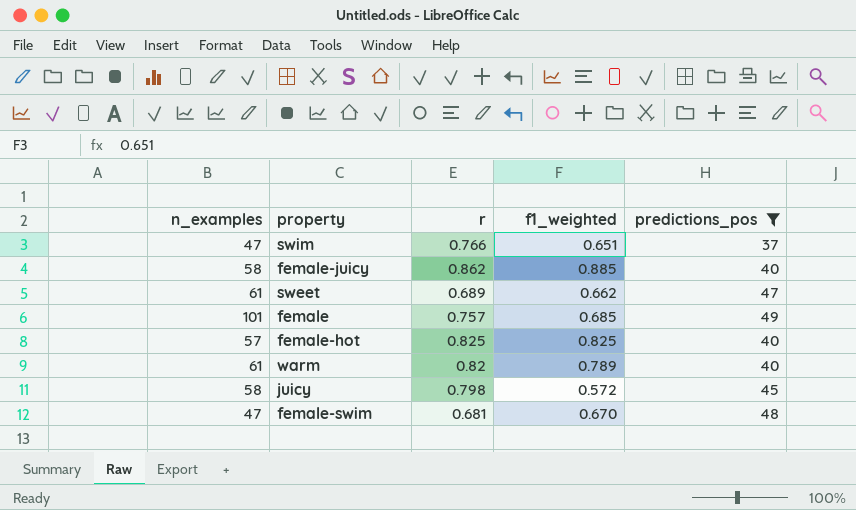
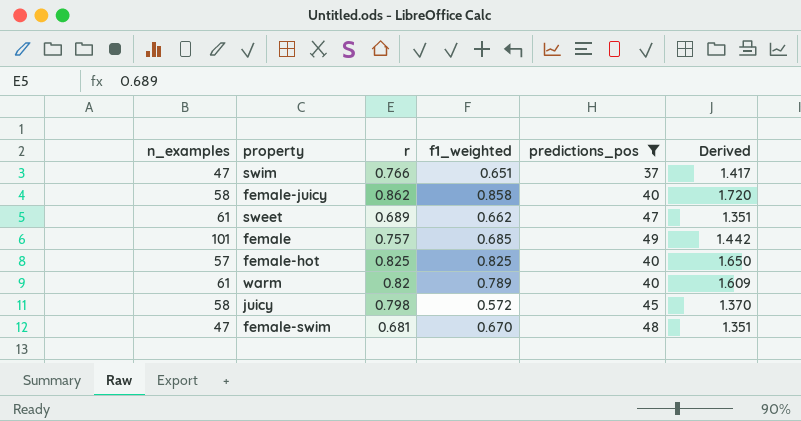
column Derived | formula: none -> [r] + [f1_weighted]
female-juicy | f1_weighted: 0.885 -> 0.858

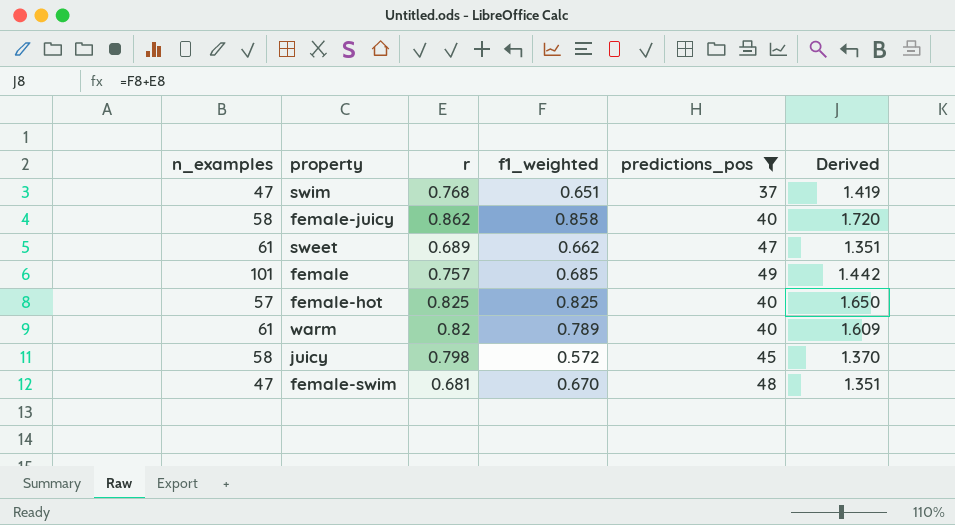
swim | r: 0.766 -> 0.768
swim | Derived: 1.417 -> 1.419

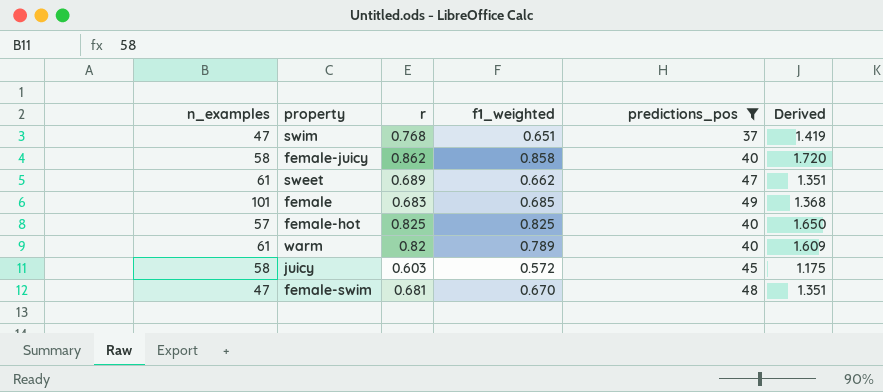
female | r: 0.757 -> 0.683
female | Derived: 1.442 -> 1.368
juicy | r: 0.798 -> 0.603
juicy | Derived: 1.370 -> 1.175

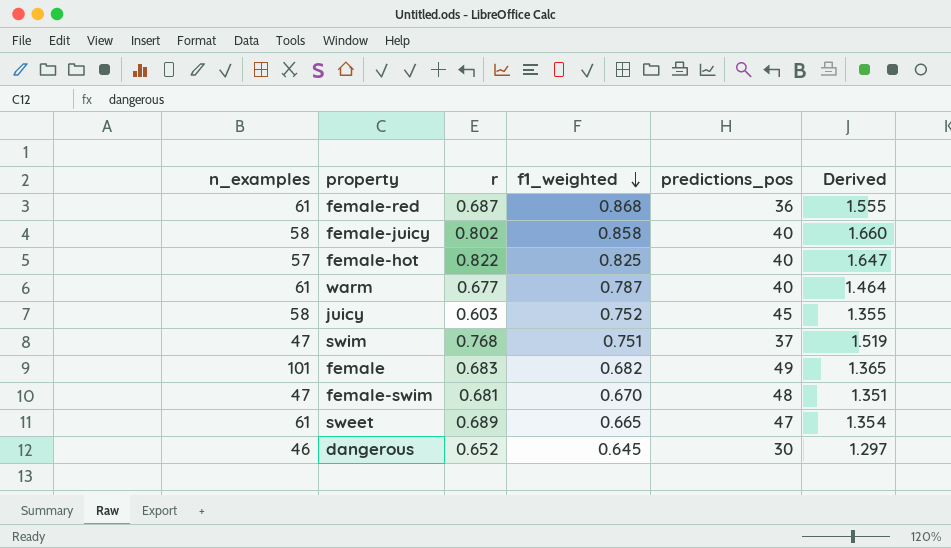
filter: predictions_pos >= 37 -> none
row order: none -> f1_weighted descending
female-juicy | r: 0.862 -> 0.802
female-juicy | Derived: 1.720 -> 1.660
female-hot | r: 0.825 -> 0.822
female-hot | Derived: 1.650 -> 1.647
warm | r: 0.82 -> 0.677
warm | f1_weighted: 0.789 -> 0.787
warm | Derived: 1.609 -> 1.464
juicy | f1_weighted: 0.572 -> 0.752
juicy | Derived: 1.175 -> 1.355
swim | f1_weighted: 0.651 -> 0.751
swim | Derived: 1.419 -> 1.519
female | f1_weighted: 0.685 -> 0.682
female | Derived: 1.368 -> 1.365
sweet | f1_weighted: 0.662 -> 0.665
sweet | Derived: 1.351 -> 1.354

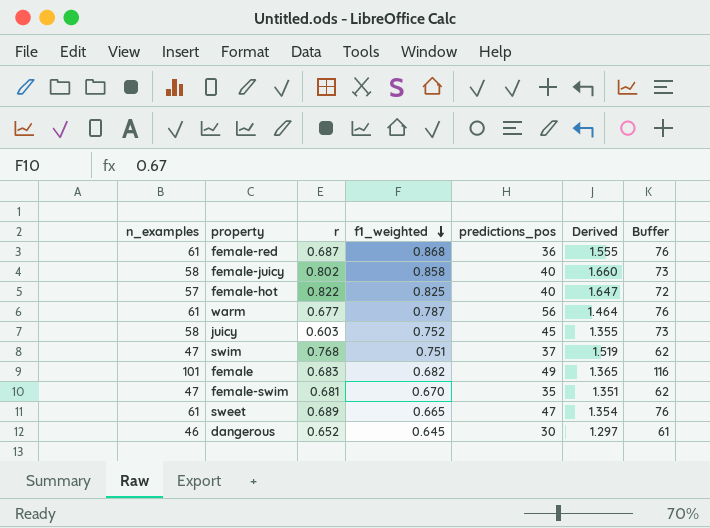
column Buffer | formula: none -> [n_examples] + 15
warm | predictions_pos: 40 -> 56
female-swim | predictions_pos: 48 -> 35

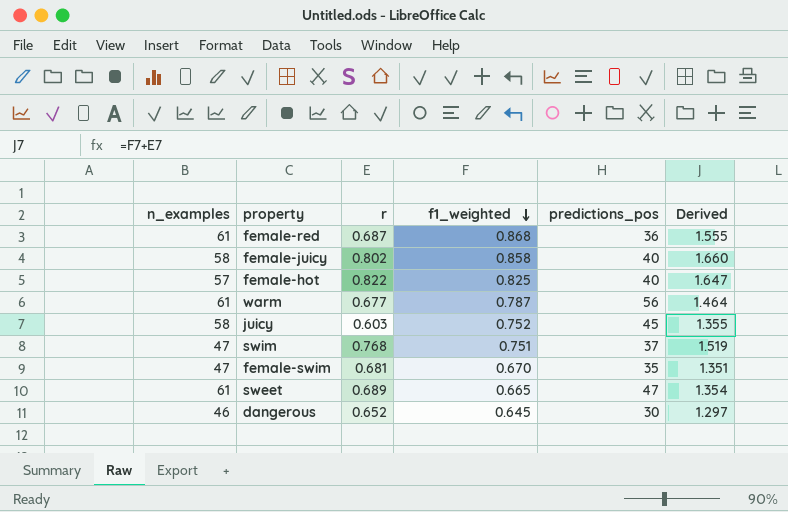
column Buffer | formula: [n_examples] + 15 -> none
row female: 101 | 0.683 | 0.682 | 49 | 1.365 | 116 -> none

